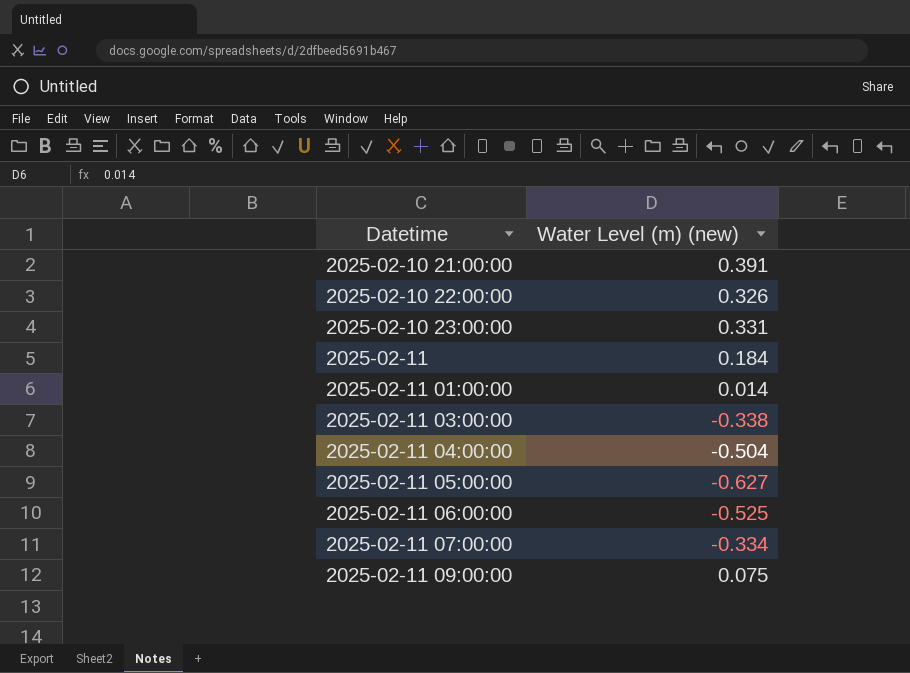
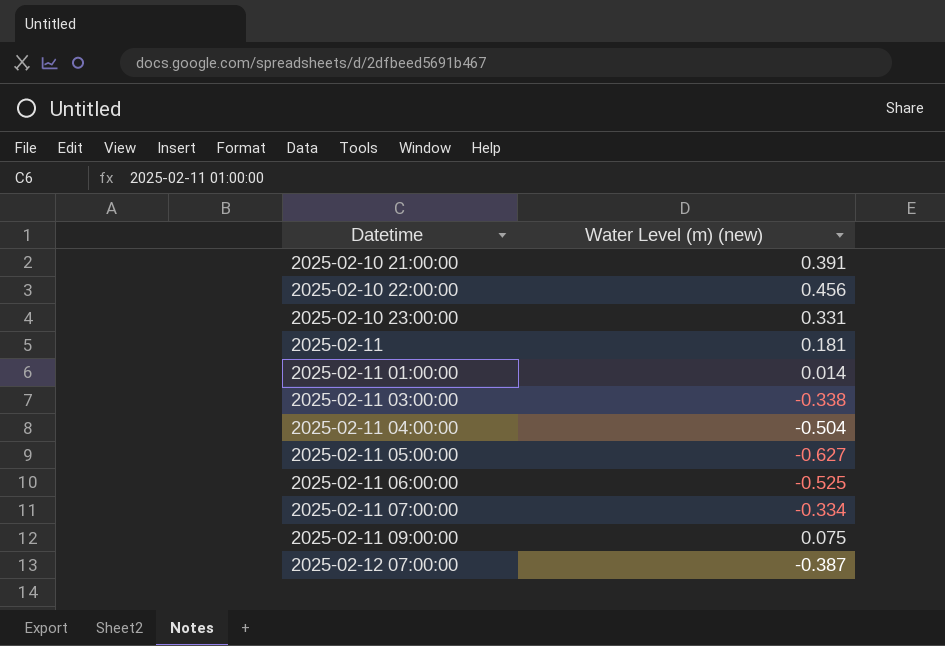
2025-02-10 22:00:00 | Water Level (m) (new): 0.326 -> 0.456
2025-02-11 | Water Level (m) (new): 0.184 -> 0.181
row 2025-02-12 07:00:00: none -> -0.387

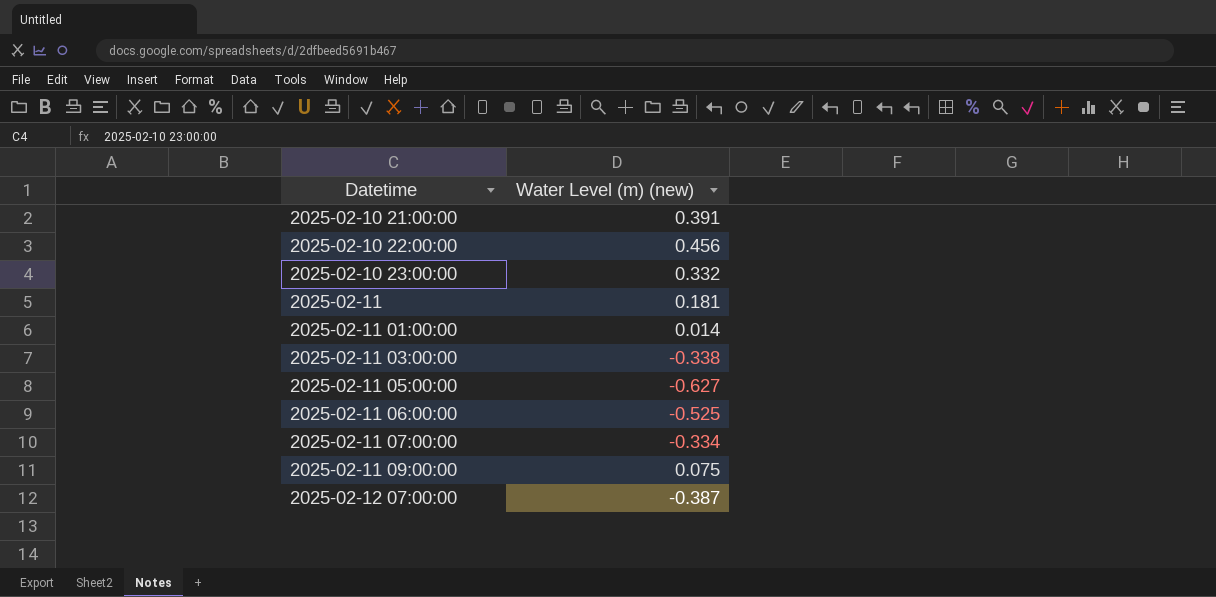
row 2025-02-11 04:00:00: -0.504 -> none
2025-02-10 23:00:00 | Water Level (m) (new): 0.331 -> 0.332

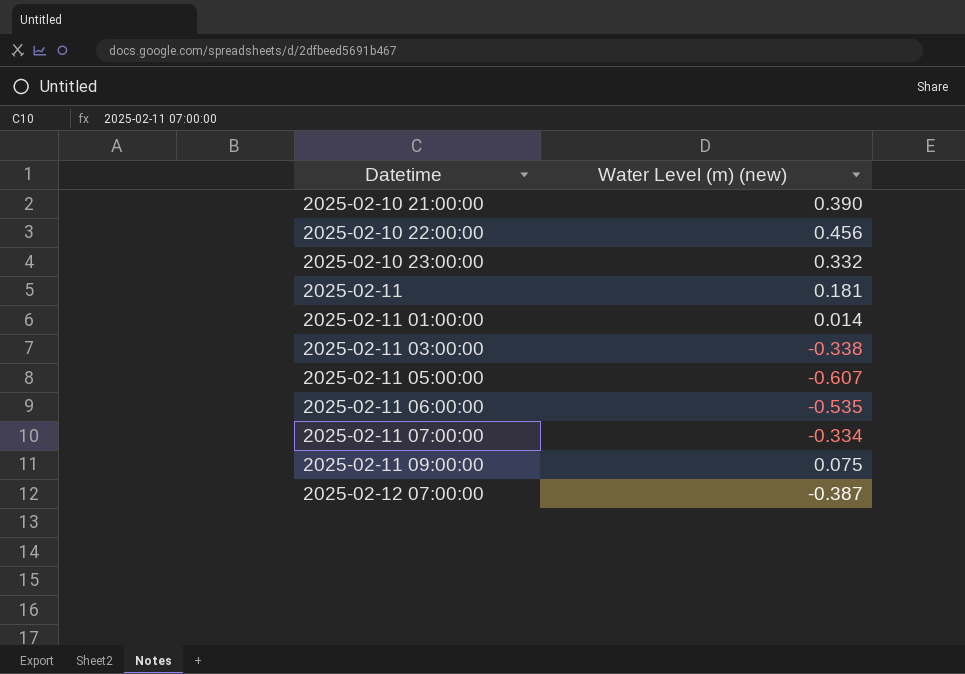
2025-02-10 21:00:00 | Water Level (m) (new): 0.391 -> 0.390
2025-02-11 05:00:00 | Water Level (m) (new): -0.627 -> -0.607
2025-02-11 06:00:00 | Water Level (m) (new): -0.525 -> -0.535

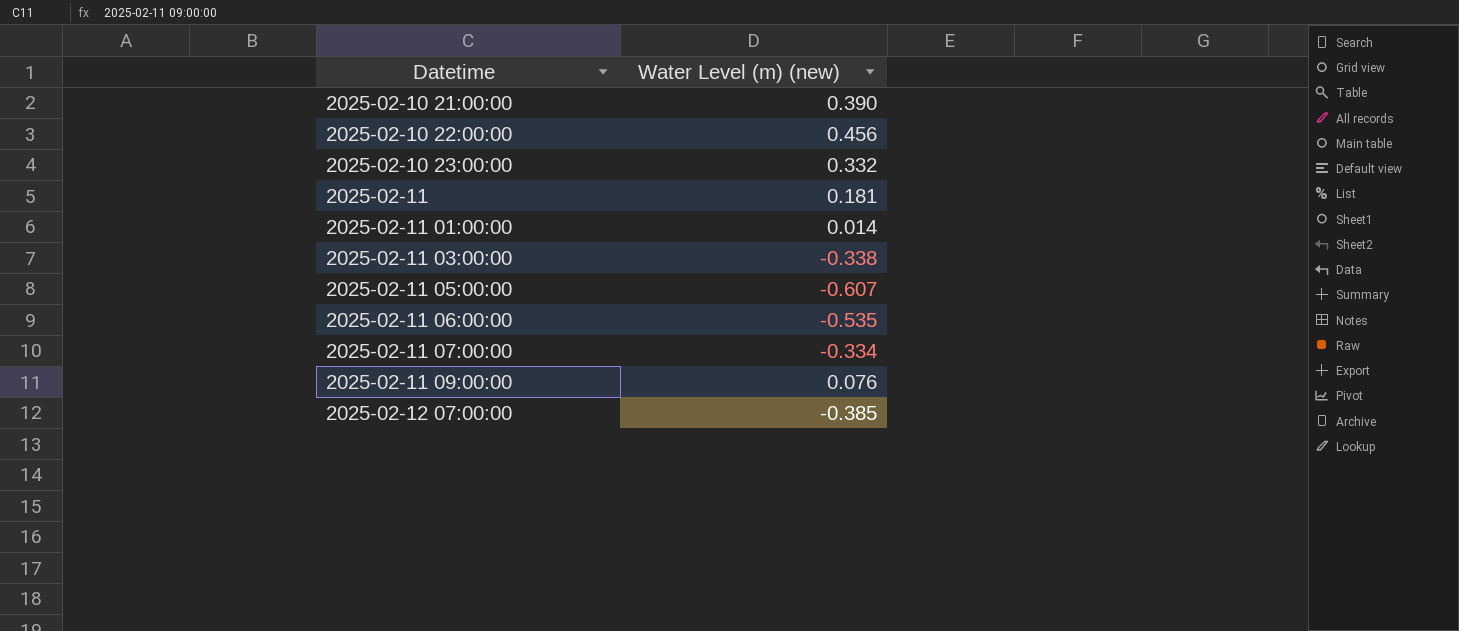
2025-02-11 09:00:00 | Water Level (m) (new): 0.075 -> 0.076
2025-02-12 07:00:00 | Water Level (m) (new): -0.387 -> -0.385

